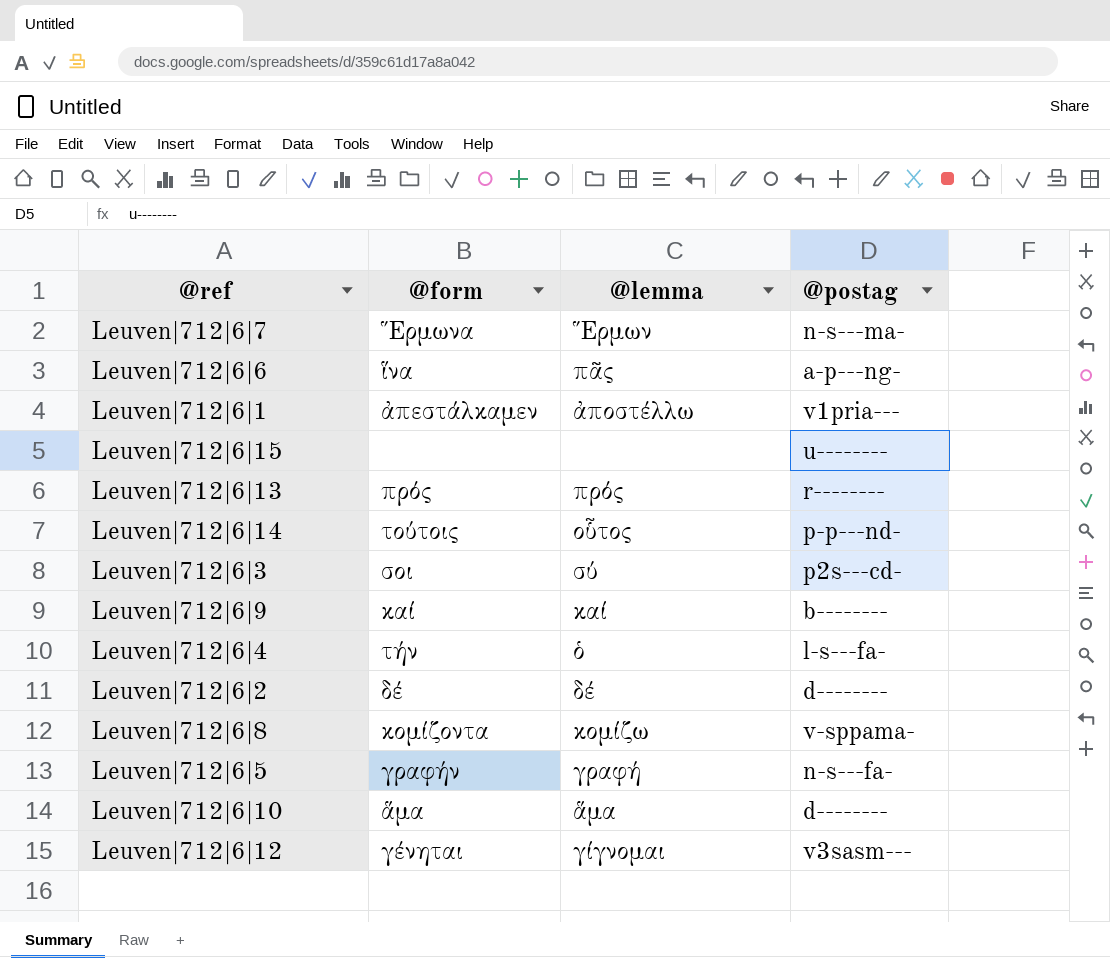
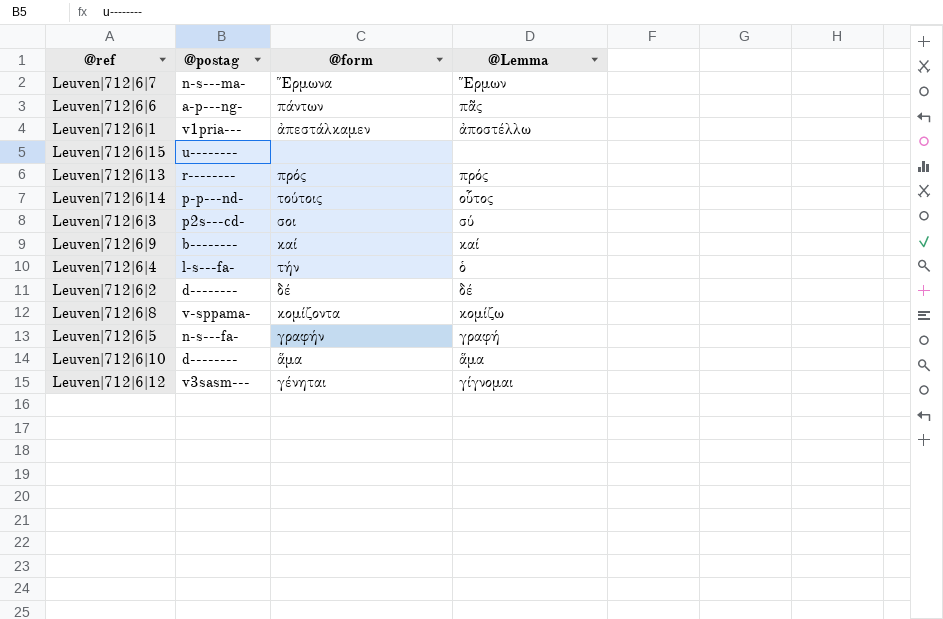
column @postag | position: 4 -> 2
column name: @lemma -> @Lemma
Leuven|712|6|6 | @form: ἵνα -> πάντων

